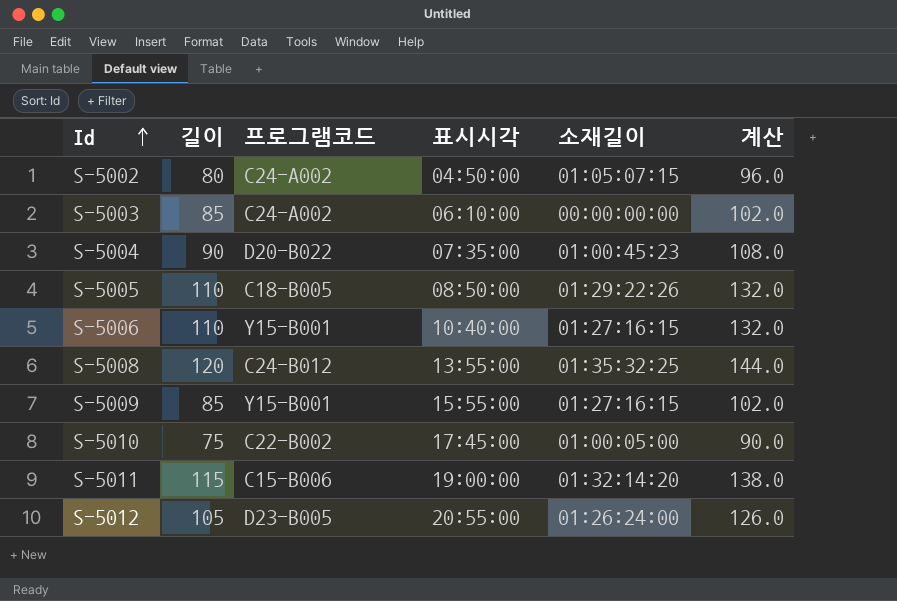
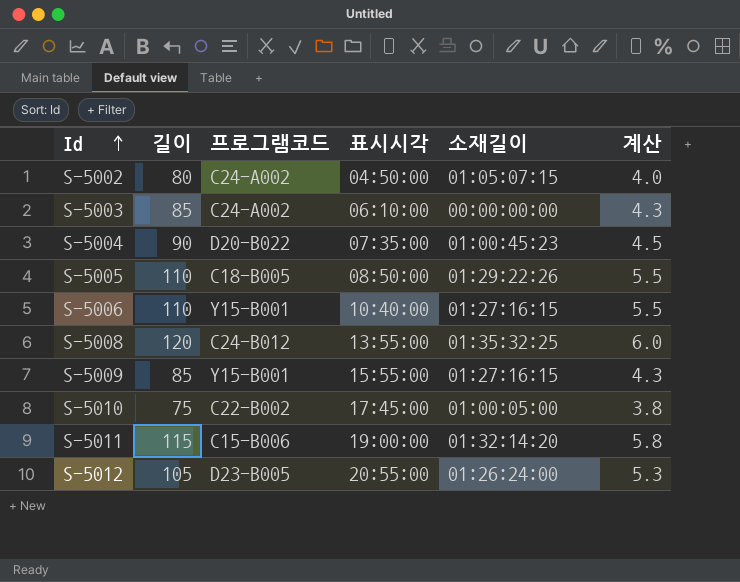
column 계산 | formula: [길이] * 1.2 -> [길이] * 0.05

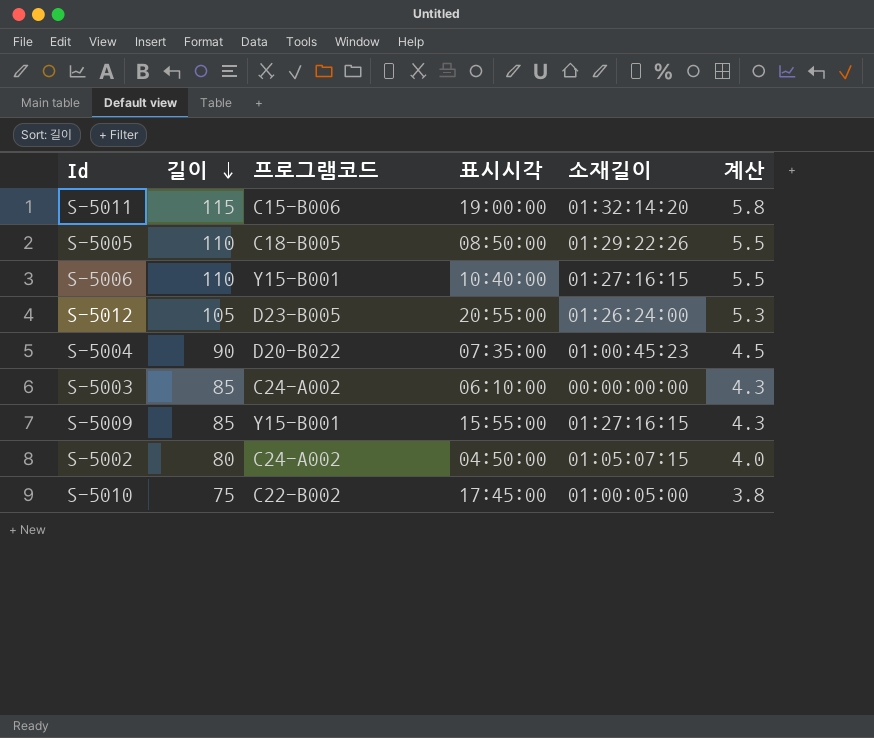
row order: Id ascending -> 길이 descending
row S-5008: 120 | C24-B012 | 13:55:00 | 01:35:32:25 | 6.0 -> none

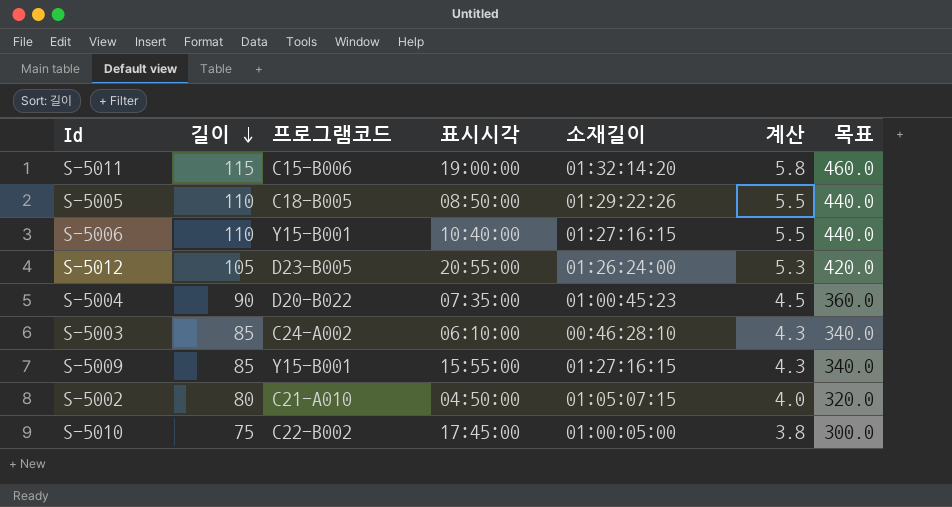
column 목표 | formula: none -> [길이] * 4
S-5003 | 소재길이: 00:00:00:00 -> 00:46:28:10
S-5002 | 프로그램코드: C24-A002 -> C21-A010

